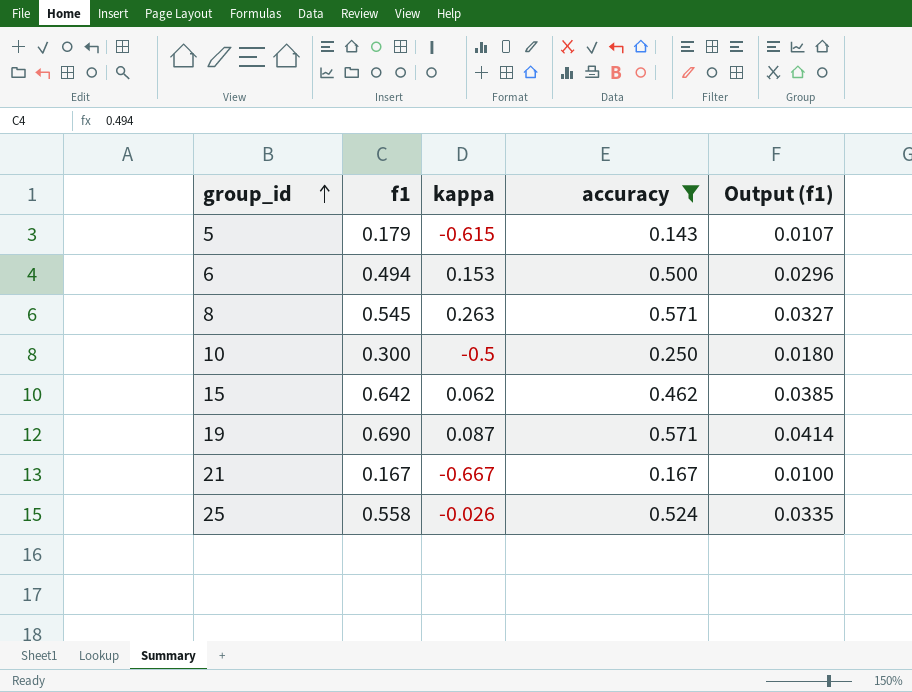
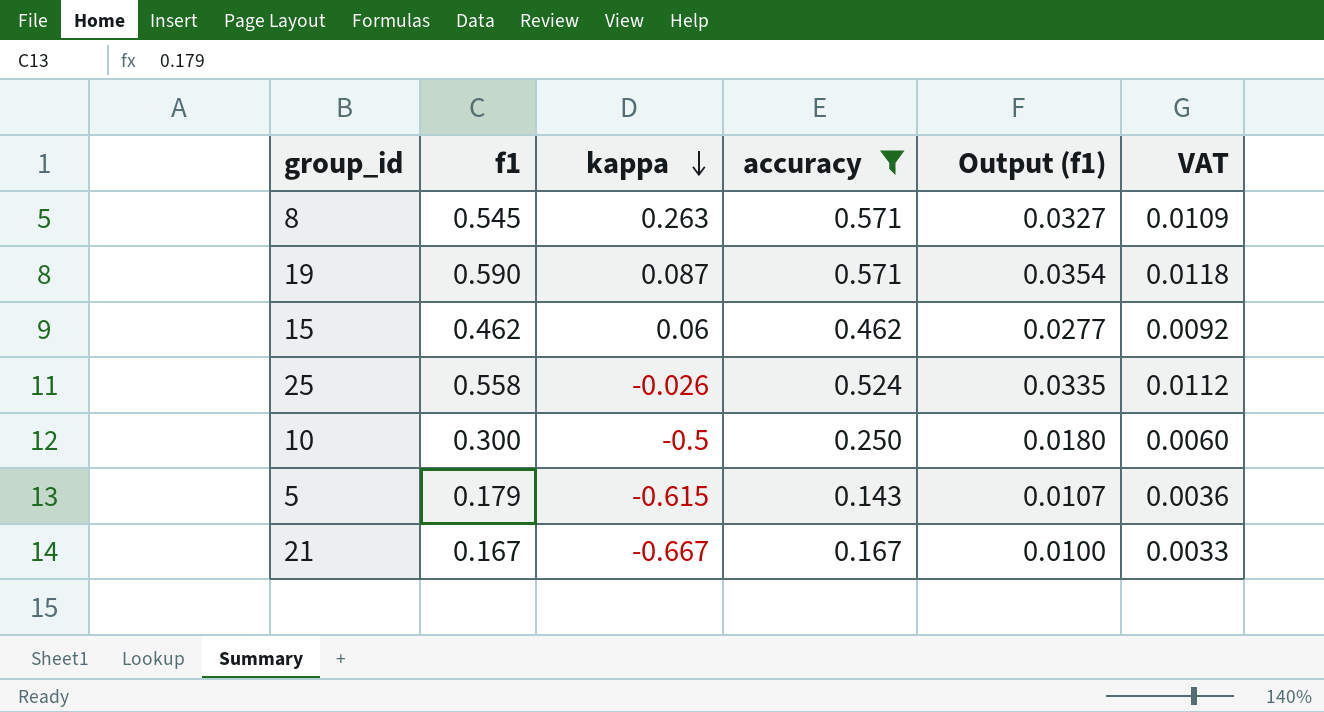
row order: group_id ascending -> kappa descending
column VAT | formula: none -> [f1] * 0.02
row 6: 0.494 | 0.153 | 0.500 | 0.0296 -> none
19 | f1: 0.690 -> 0.590
19 | Output (f1): 0.0414 -> 0.0354
15 | f1: 0.642 -> 0.462
15 | kappa: 0.062 -> 0.06
15 | Output (f1): 0.0385 -> 0.0277

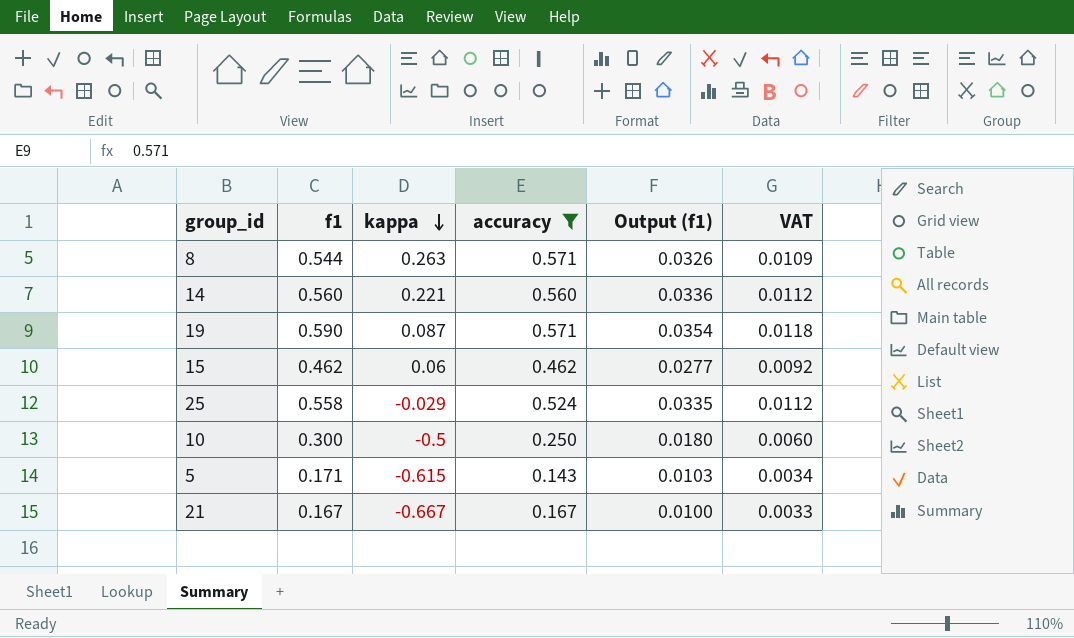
8 | f1: 0.545 -> 0.544
8 | Output (f1): 0.0327 -> 0.0326
row 14: none -> 0.560 | 0.221 | 0.560 | 0.0336 | 0.0112
25 | kappa: -0.026 -> -0.029
5 | f1: 0.179 -> 0.171
5 | Output (f1): 0.0107 -> 0.0103
5 | VAT: 0.0036 -> 0.0034

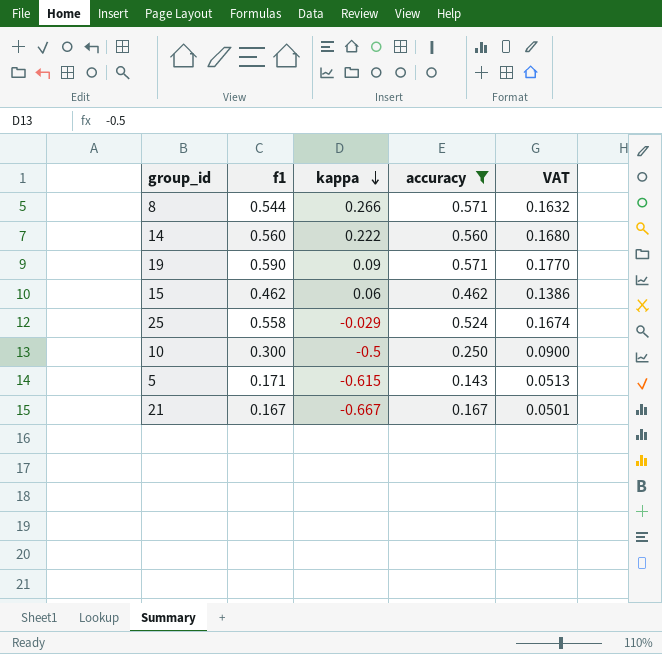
column Output (f1) | formula: [f1] * 0.06 -> none
column VAT | formula: [f1] * 0.02 -> [f1] * 0.3
8 | kappa: 0.263 -> 0.266
14 | kappa: 0.221 -> 0.222
19 | kappa: 0.087 -> 0.09

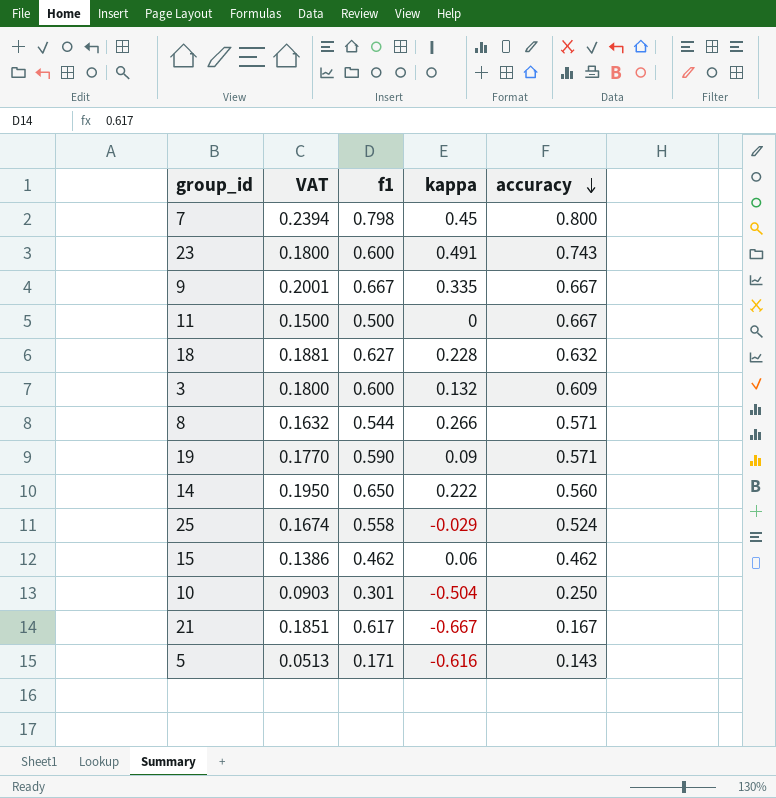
filter: accuracy <= 0.571 -> none
row order: kappa descending -> accuracy descending
column VAT | position: 5 -> 2
14 | VAT: 0.1680 -> 0.1950
14 | f1: 0.560 -> 0.650
10 | VAT: 0.0900 -> 0.0903
10 | f1: 0.300 -> 0.301
10 | kappa: -0.5 -> -0.504
21 | VAT: 0.0501 -> 0.1851
21 | f1: 0.167 -> 0.617
5 | kappa: -0.615 -> -0.616

